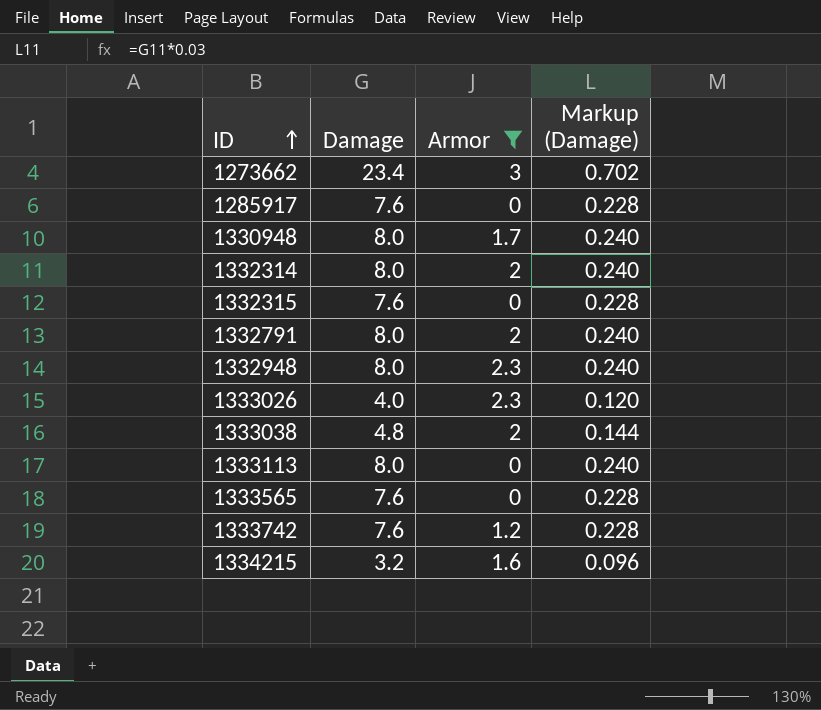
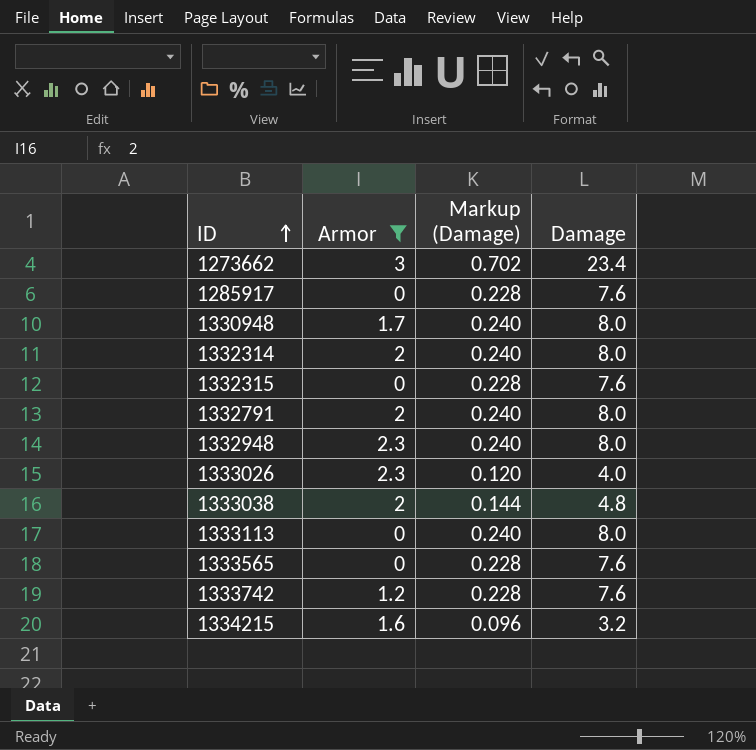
column Damage | position: 2 -> 4

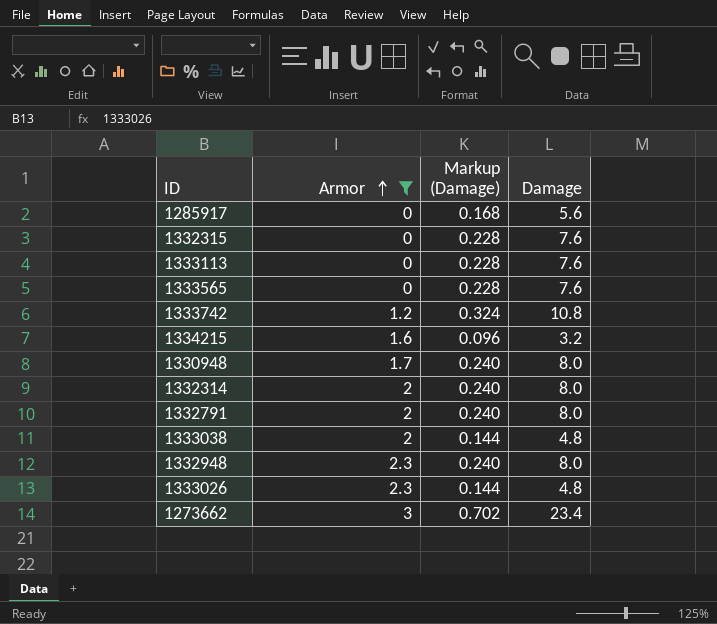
row order: ID ascending -> Armor ascending
1285917 | Markup (Damage): 0.228 -> 0.168
1285917 | Damage: 7.6 -> 5.6
1333113 | Markup (Damage): 0.240 -> 0.228
1333113 | Damage: 8.0 -> 7.6
1333742 | Markup (Damage): 0.228 -> 0.324
1333742 | Damage: 7.6 -> 10.8
1333026 | Markup (Damage): 0.120 -> 0.144
1333026 | Damage: 4.0 -> 4.8

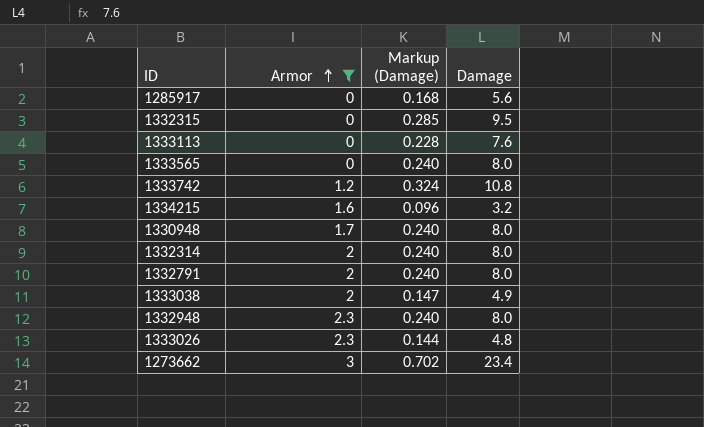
1332315 | Markup (Damage): 0.228 -> 0.285
1332315 | Damage: 7.6 -> 9.5
1333565 | Markup (Damage): 0.228 -> 0.240
1333565 | Damage: 7.6 -> 8.0
1333038 | Markup (Damage): 0.144 -> 0.147
1333038 | Damage: 4.8 -> 4.9

